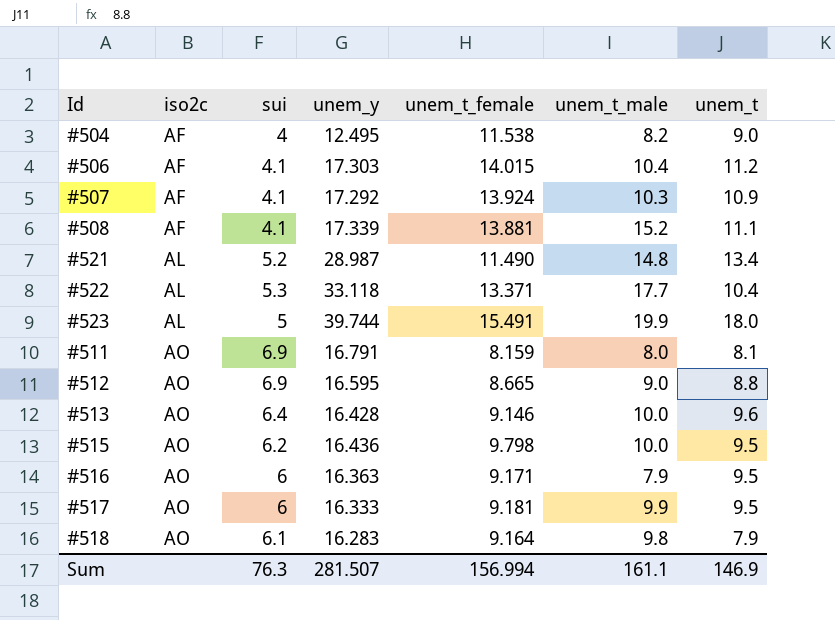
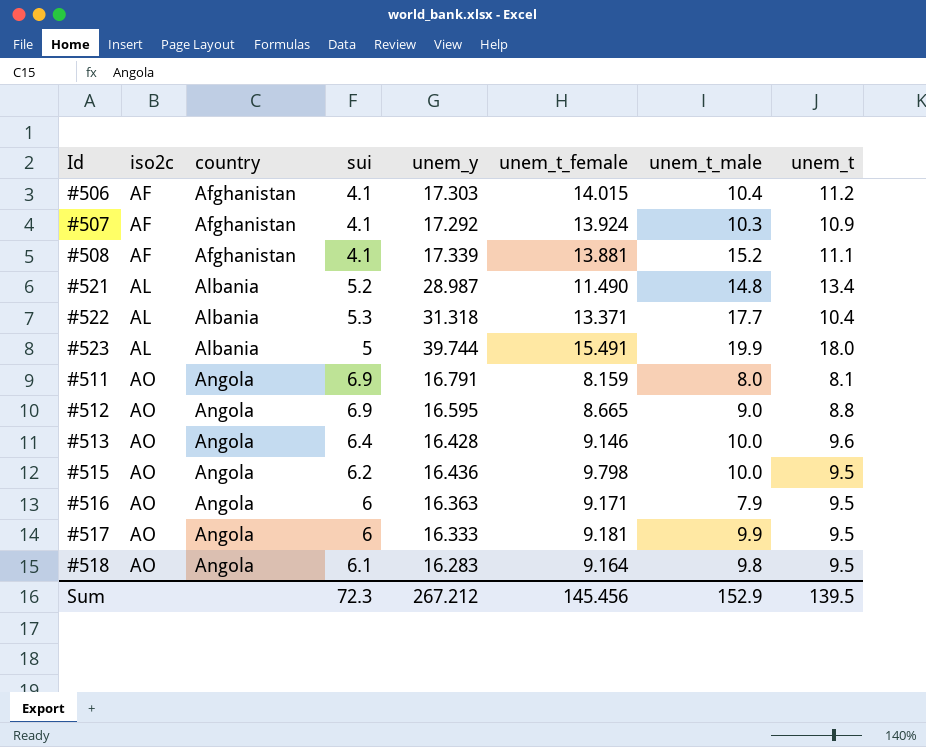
column country | position: none -> 3
row #504: AF | 4 | 12.495 | 11.538 | 8.2 | 9.0 -> none
#522 | unem_y: 33.118 -> 31.318
#518 | unem_t: 7.9 -> 9.5
Sum | sui: 76.3 -> 72.3
Sum | unem_y: 281.507 -> 267.212
Sum | unem_t_female: 156.994 -> 145.456
Sum | unem_t_male: 161.1 -> 152.9
Sum | unem_t: 146.9 -> 139.5

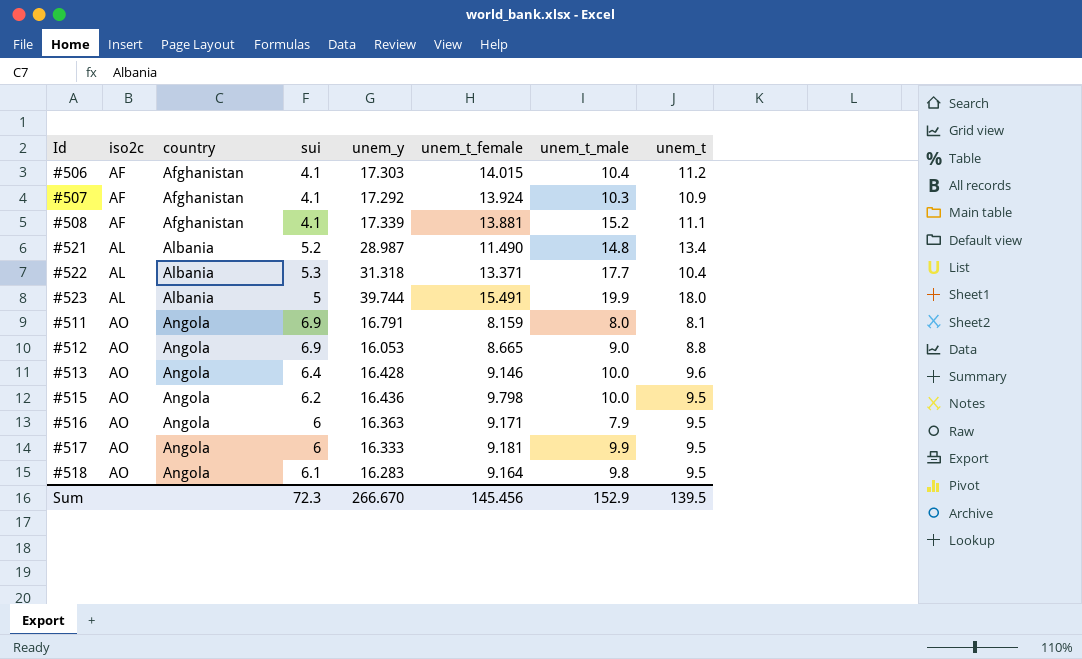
#512 | unem_y: 16.595 -> 16.053
Sum | unem_y: 267.212 -> 266.670

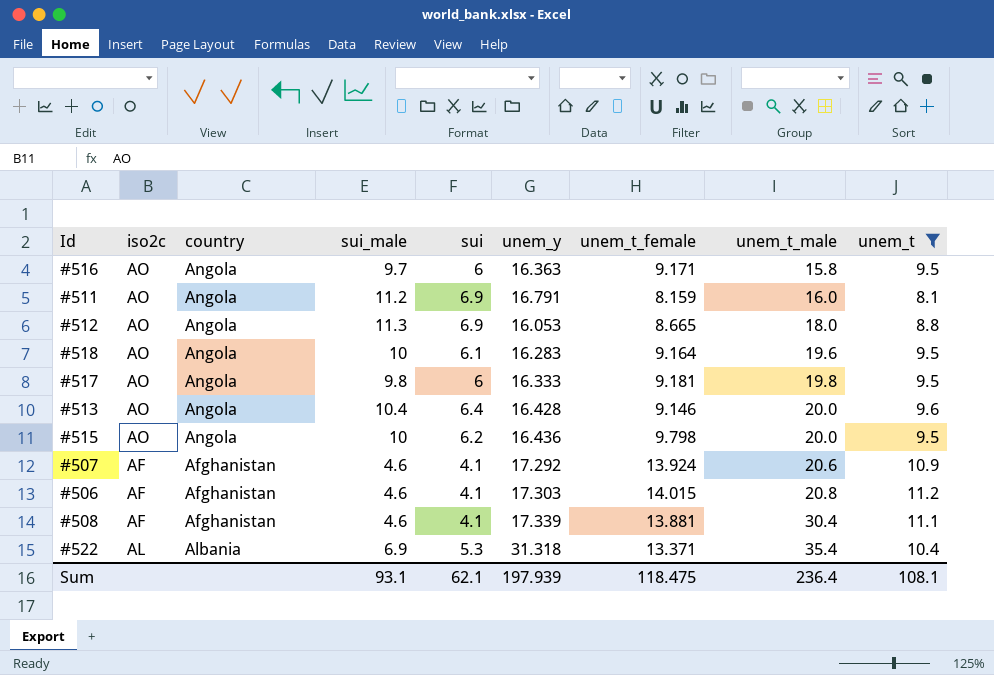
filter: none -> unem_t <= 11.2
row order: iso2c ascending -> unem_t_male ascending
column sui_male | position: none -> 4
#516 | unem_t_male: 7.9 -> 15.8
#511 | unem_t_male: 8.0 -> 16.0
#512 | unem_t_male: 9.0 -> 18.0
#518 | unem_t_male: 9.8 -> 19.6
#517 | unem_t_male: 9.9 -> 19.8
#513 | unem_t_male: 10.0 -> 20.0
#515 | unem_t_male: 10.0 -> 20.0
#507 | unem_t_male: 10.3 -> 20.6
#506 | unem_t_male: 10.4 -> 20.8
#508 | unem_t_male: 15.2 -> 30.4
#522 | unem_t_male: 17.7 -> 35.4
Sum | sui: 72.3 -> 62.1
Sum | unem_y: 266.670 -> 197.939
Sum | unem_t_female: 145.456 -> 118.475
Sum | unem_t_male: 152.9 -> 236.4
Sum | unem_t: 139.5 -> 108.1

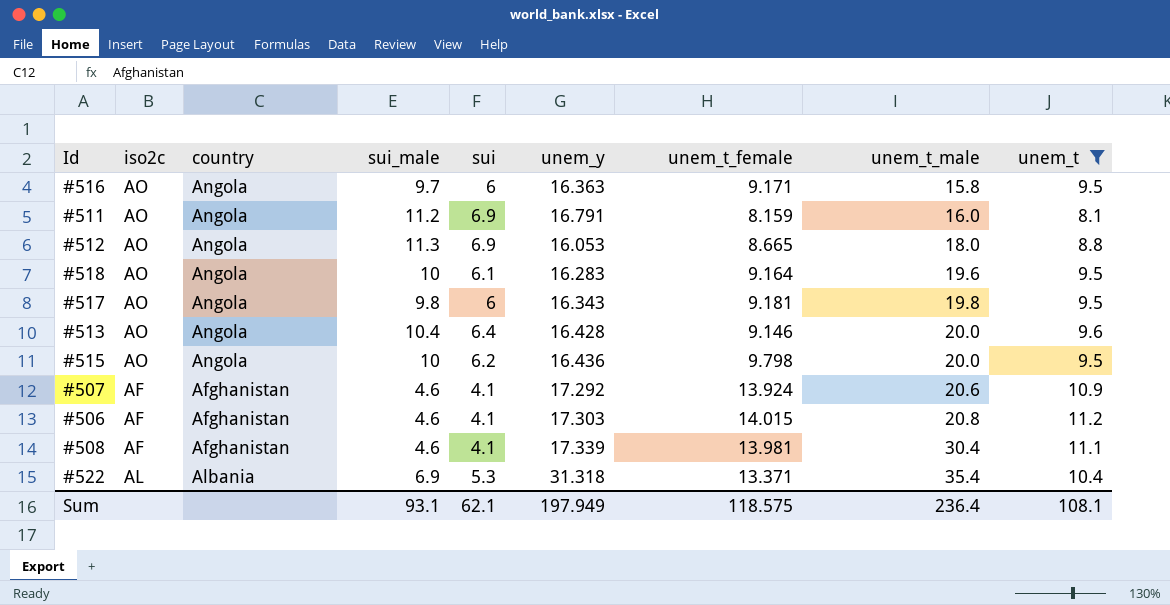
#517 | unem_y: 16.333 -> 16.343
#508 | unem_t_female: 13.881 -> 13.981
Sum | unem_y: 197.939 -> 197.949
Sum | unem_t_female: 118.475 -> 118.575

